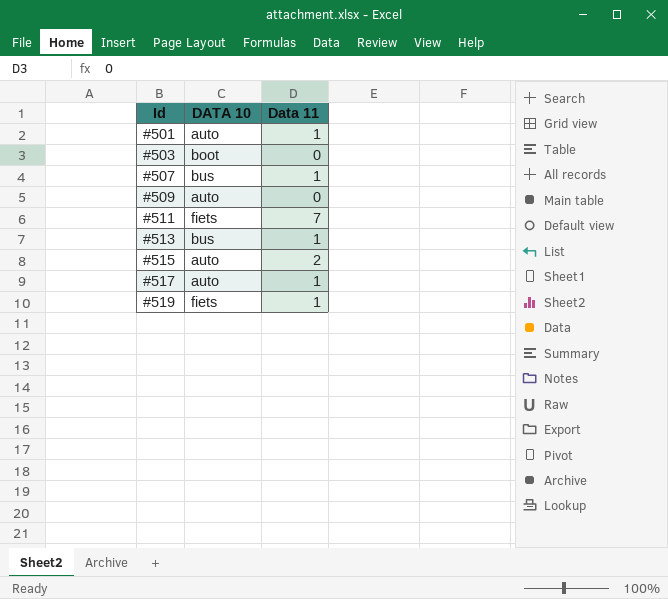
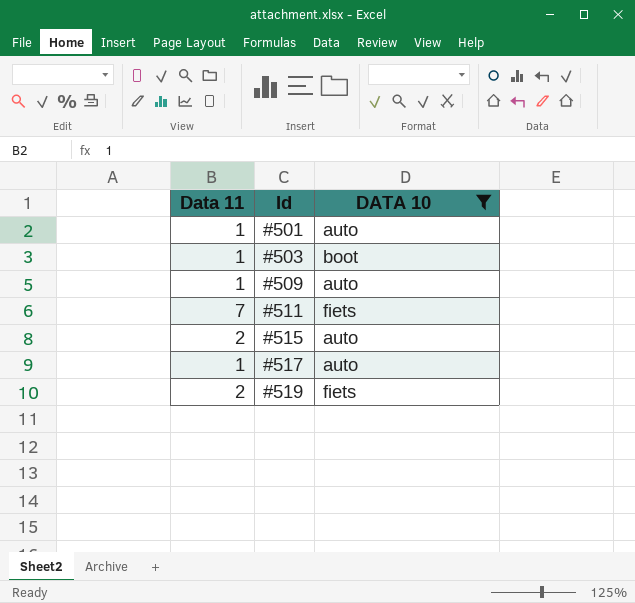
filter: none -> DATA 10 != bus
column Data 11 | position: 3 -> 1
#503 | Data 11: 0 -> 1
#509 | Data 11: 0 -> 1
#519 | Data 11: 1 -> 2

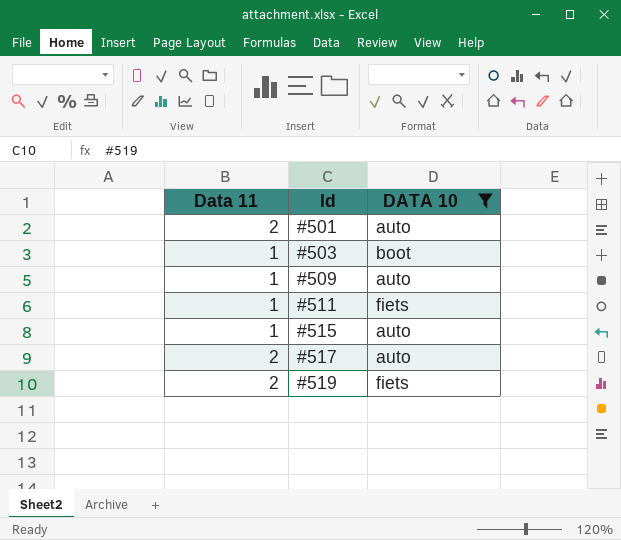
#501 | Data 11: 1 -> 2
#511 | Data 11: 7 -> 1
#515 | Data 11: 2 -> 1
#517 | Data 11: 1 -> 2

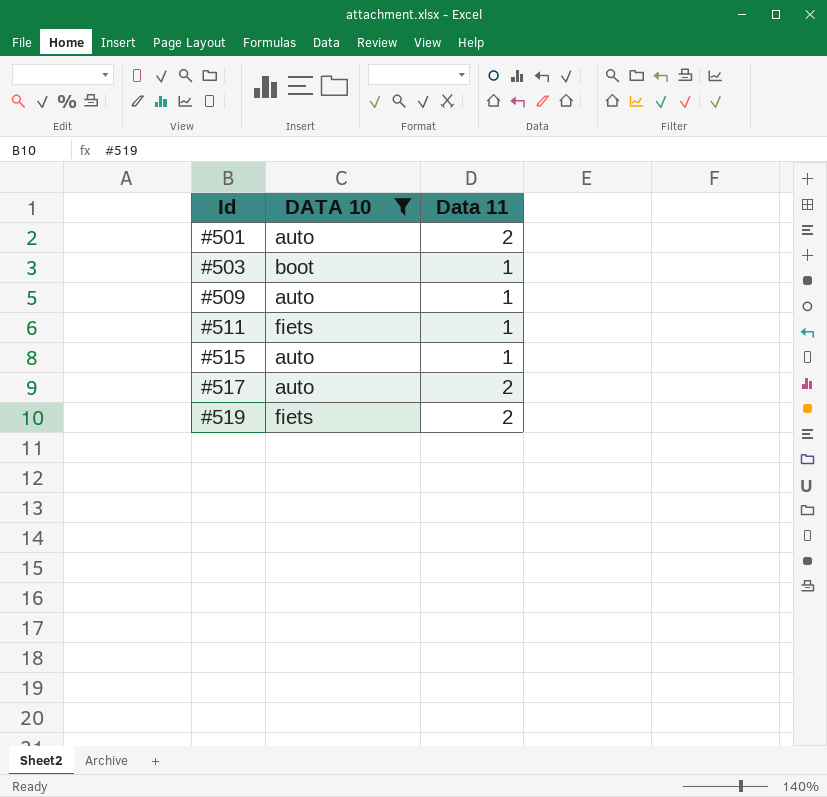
column Data 11 | position: 1 -> 3

